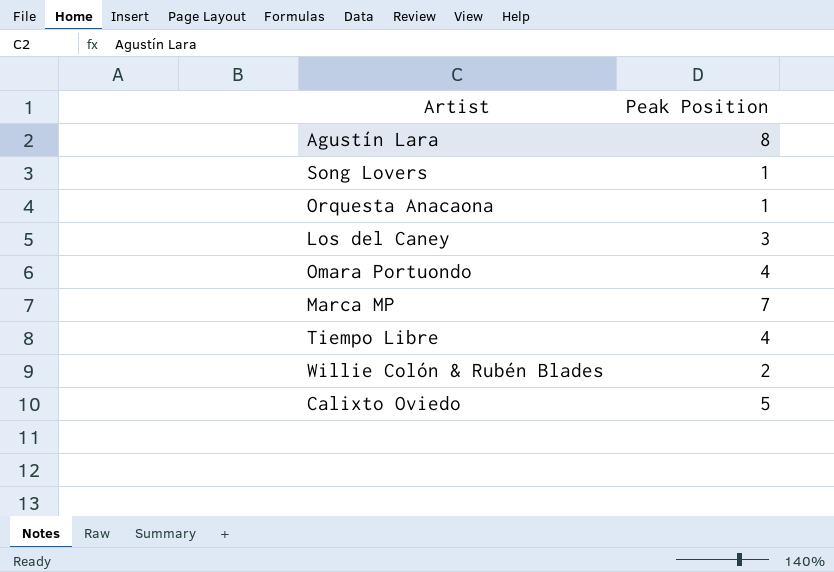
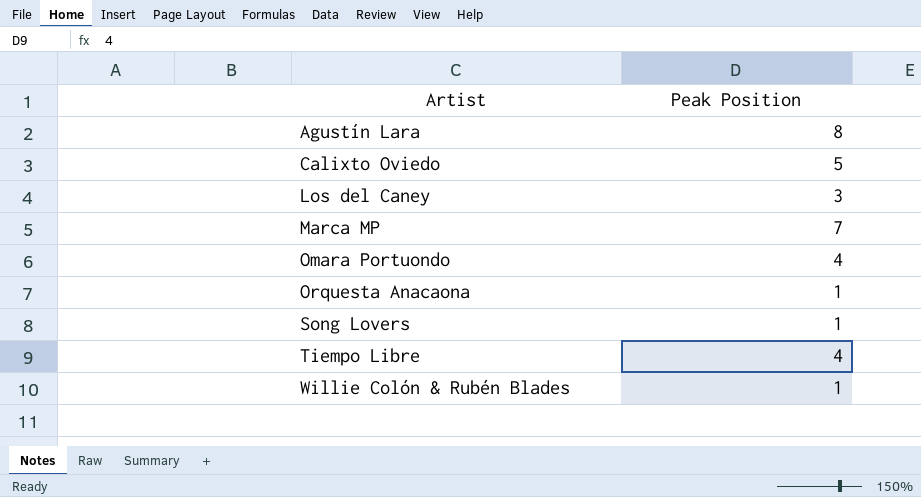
row order: none -> Artist ascending
Willie Colón & Rubén Blades | Peak Position: 2 -> 1

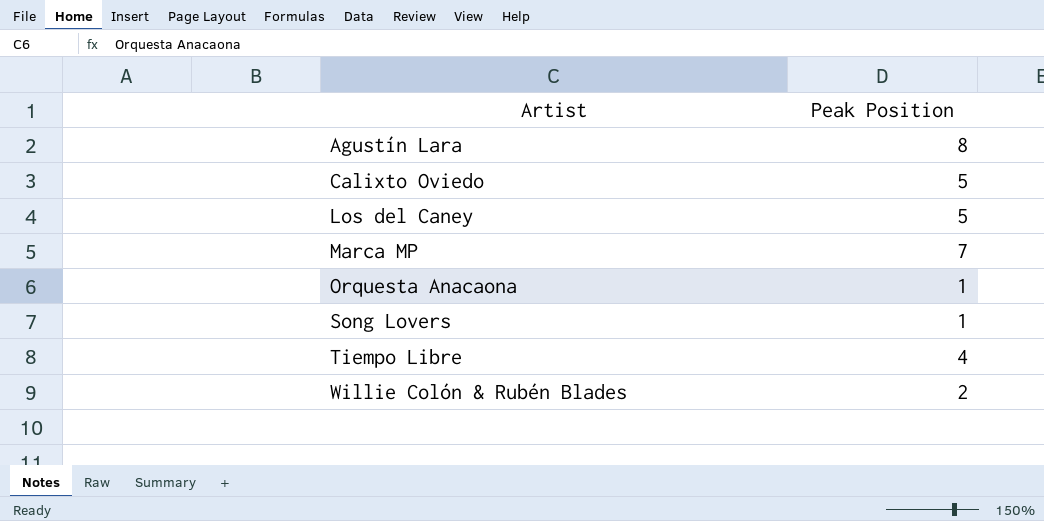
row Omara Portuondo: 4 -> none
Los del Caney | Peak Position: 3 -> 5
Willie Colón & Rubén Blades | Peak Position: 1 -> 2

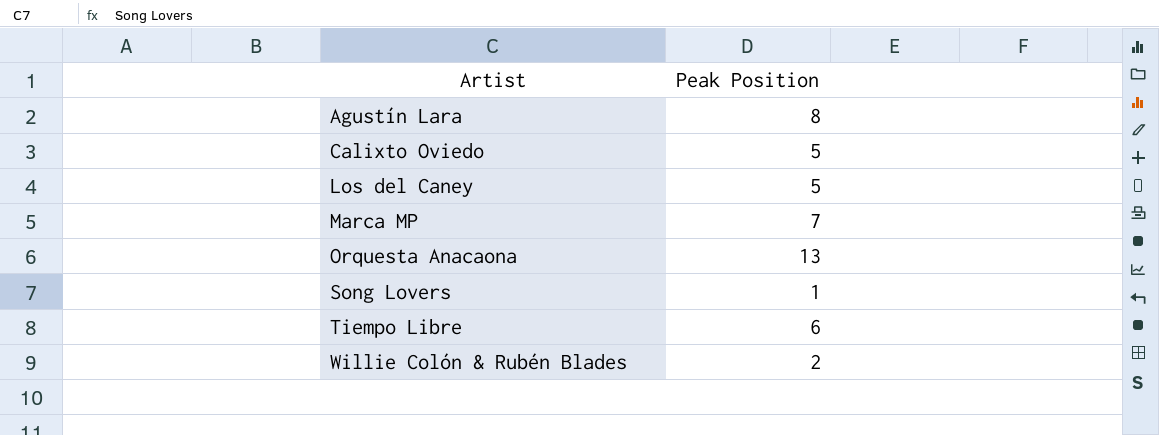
Orquesta Anacaona | Peak Position: 1 -> 13
Tiempo Libre | Peak Position: 4 -> 6

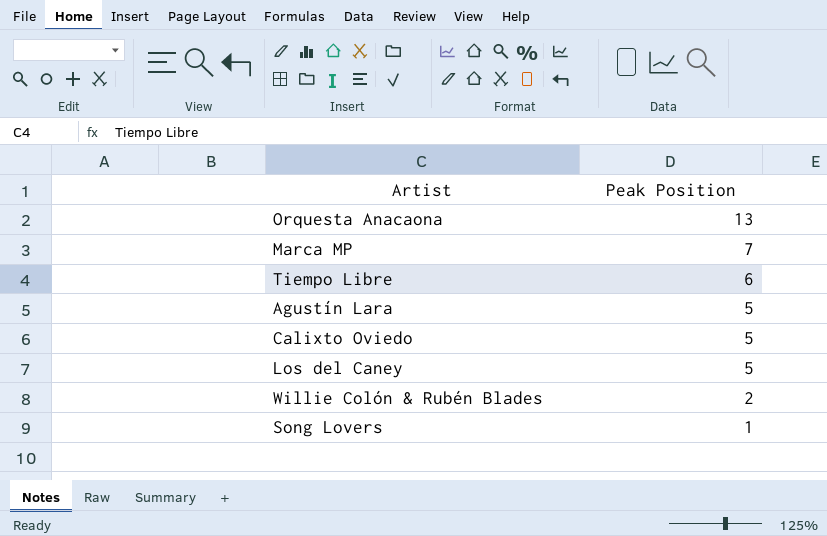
row order: Artist ascending -> Peak Position descending
Agustín Lara | Peak Position: 8 -> 5

